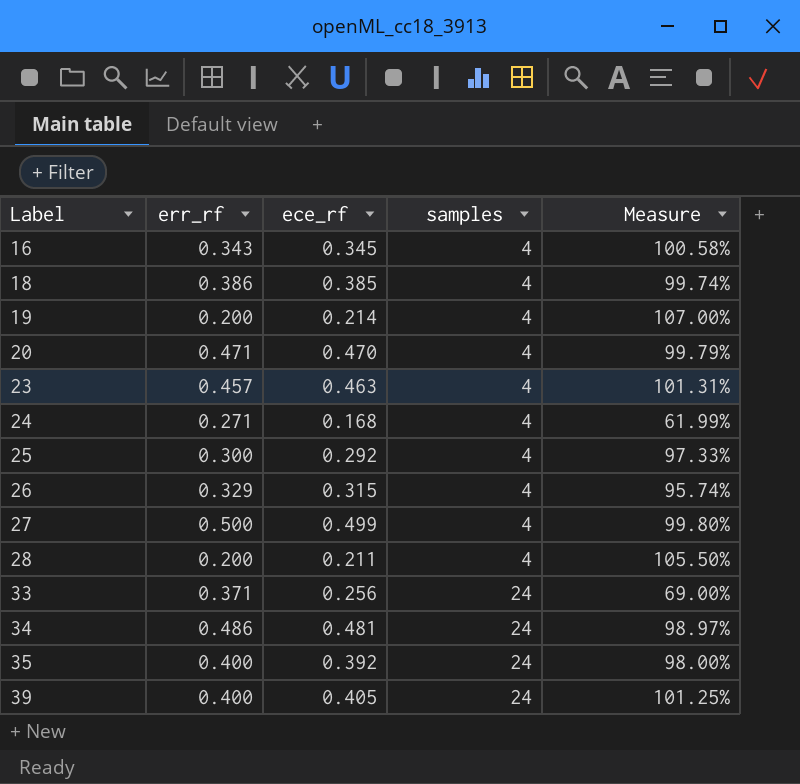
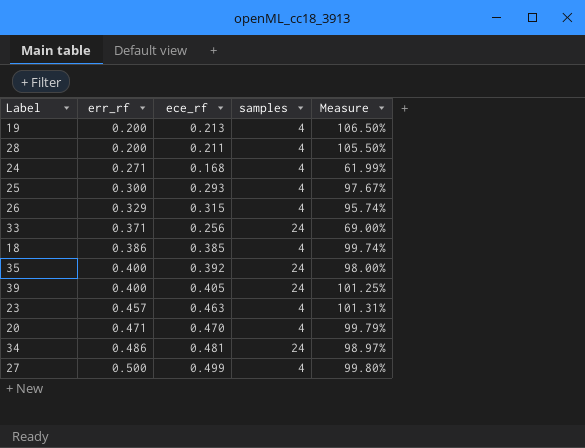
row order: Label ascending -> err_rf ascending
row 16: 0.343 | 0.345 | 4 | 100.58% -> none
19 | ece_rf: 0.214 -> 0.213
19 | Measure: 107.00% -> 106.50%
25 | ece_rf: 0.292 -> 0.293
25 | Measure: 97.33% -> 97.67%

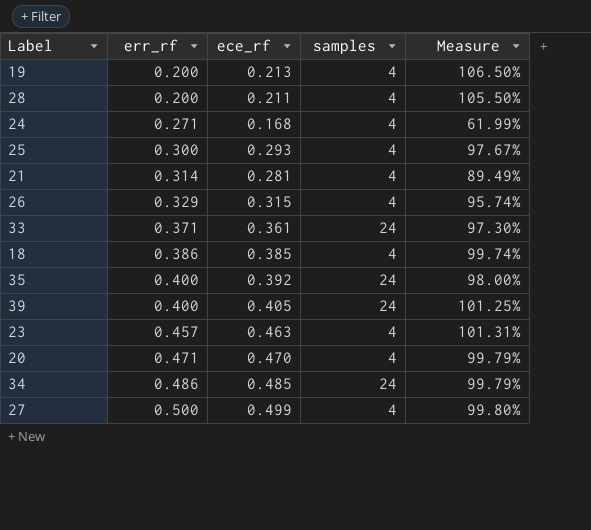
row 21: none -> 0.314 | 0.281 | 4 | 89.49%
33 | ece_rf: 0.256 -> 0.361
33 | Measure: 69.00% -> 97.30%
34 | ece_rf: 0.481 -> 0.485
34 | Measure: 98.97% -> 99.79%

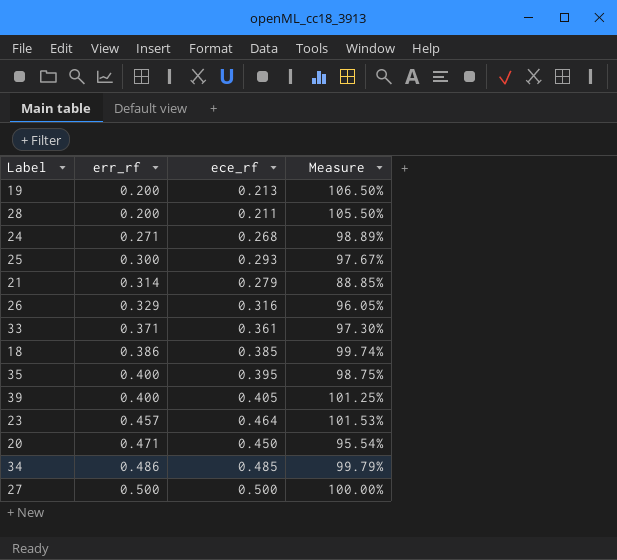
column samples | position: 4 -> none
24 | ece_rf: 0.168 -> 0.268
24 | Measure: 61.99% -> 98.89%
21 | ece_rf: 0.281 -> 0.279
21 | Measure: 89.49% -> 88.85%
26 | ece_rf: 0.315 -> 0.316
26 | Measure: 95.74% -> 96.05%
35 | ece_rf: 0.392 -> 0.395
35 | Measure: 98.00% -> 98.75%
23 | ece_rf: 0.463 -> 0.464
23 | Measure: 101.31% -> 101.53%
20 | ece_rf: 0.470 -> 0.450
20 | Measure: 99.79% -> 95.54%
27 | ece_rf: 0.499 -> 0.500
27 | Measure: 99.80% -> 100.00%

